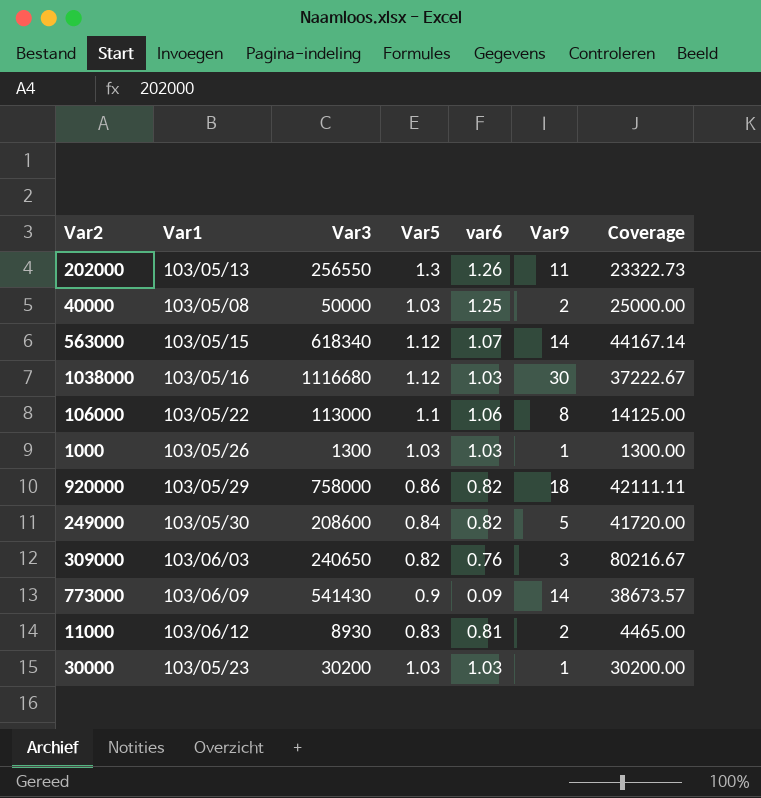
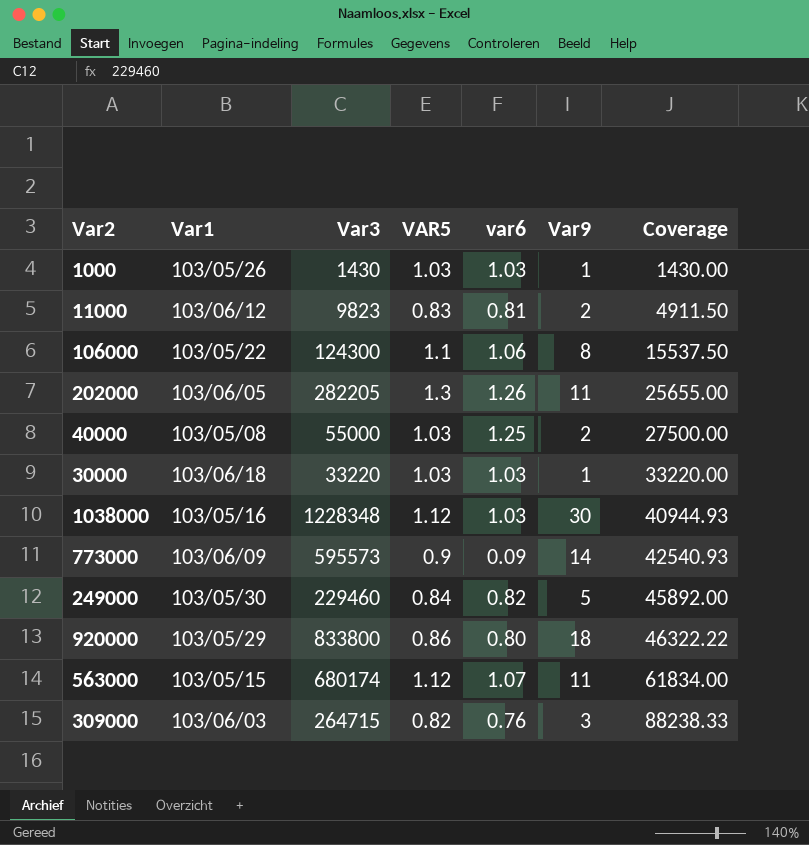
row order: none -> Coverage ascending
column name: Var5 -> VAR5
1000 | Var3: 1300 -> 1430
1000 | Coverage: 1300.00 -> 1430.00
11000 | Var3: 8930 -> 9823
11000 | Coverage: 4465.00 -> 4911.50
106000 | Var3: 113000 -> 124300
106000 | Coverage: 14125.00 -> 15537.50
202000 | Var1: 103/05/13 -> 103/06/05
202000 | Var3: 256550 -> 282205
202000 | Coverage: 23322.73 -> 25655.00
40000 | Var3: 50000 -> 55000
40000 | Coverage: 25000.00 -> 27500.00
30000 | Var1: 103/05/23 -> 103/06/18
30000 | Var3: 30200 -> 33220
30000 | Coverage: 30200.00 -> 33220.00
1038000 | Var3: 1116680 -> 1228348
1038000 | Coverage: 37222.67 -> 40944.93
773000 | Var3: 541430 -> 595573
773000 | Coverage: 38673.57 -> 42540.93
249000 | Var3: 208600 -> 229460
249000 | Coverage: 41720.00 -> 45892.00
920000 | Var3: 758000 -> 833800
920000 | var6: 0.82 -> 0.80
920000 | Coverage: 42111.11 -> 46322.22
563000 | Var3: 618340 -> 680174
563000 | Var9: 14 -> 11
563000 | Coverage: 44167.14 -> 61834.00
309000 | Var3: 240650 -> 264715
309000 | Coverage: 80216.67 -> 88238.33

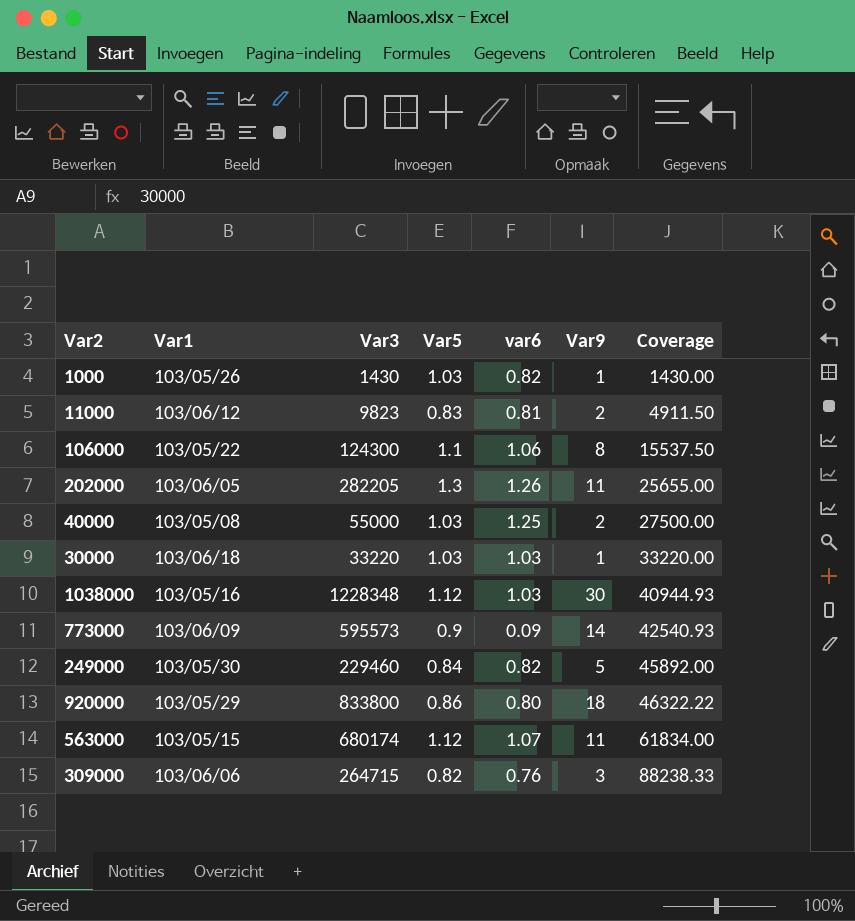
column name: VAR5 -> Var5
1000 | var6: 1.03 -> 0.82
309000 | Var1: 103/06/03 -> 103/06/06

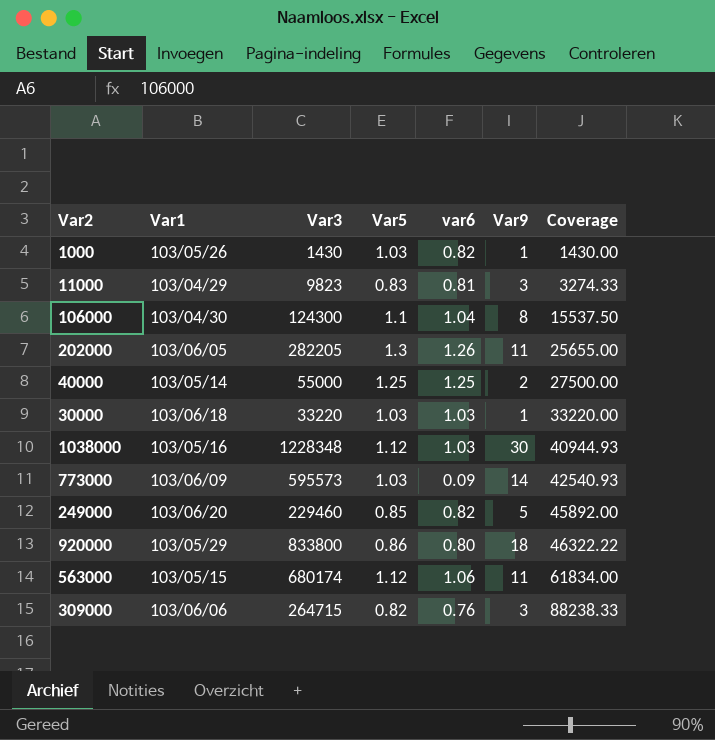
11000 | Var1: 103/06/12 -> 103/04/29
11000 | Var9: 2 -> 3
11000 | Coverage: 4911.50 -> 3274.33
106000 | Var1: 103/05/22 -> 103/04/30
106000 | var6: 1.06 -> 1.04
40000 | Var1: 103/05/08 -> 103/05/14
40000 | Var5: 1.03 -> 1.25
773000 | Var5: 0.9 -> 1.03
249000 | Var1: 103/05/30 -> 103/06/20
249000 | Var5: 0.84 -> 0.85
563000 | var6: 1.07 -> 1.06

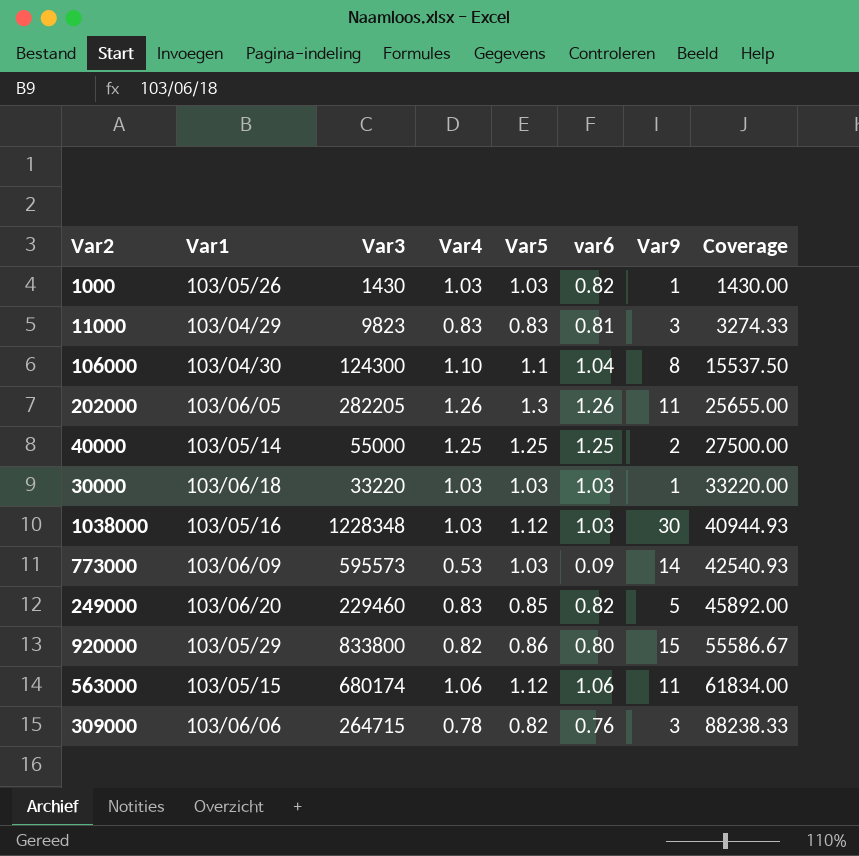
column Var4 | position: none -> 4
920000 | Var9: 18 -> 15
920000 | Coverage: 46322.22 -> 55586.67

